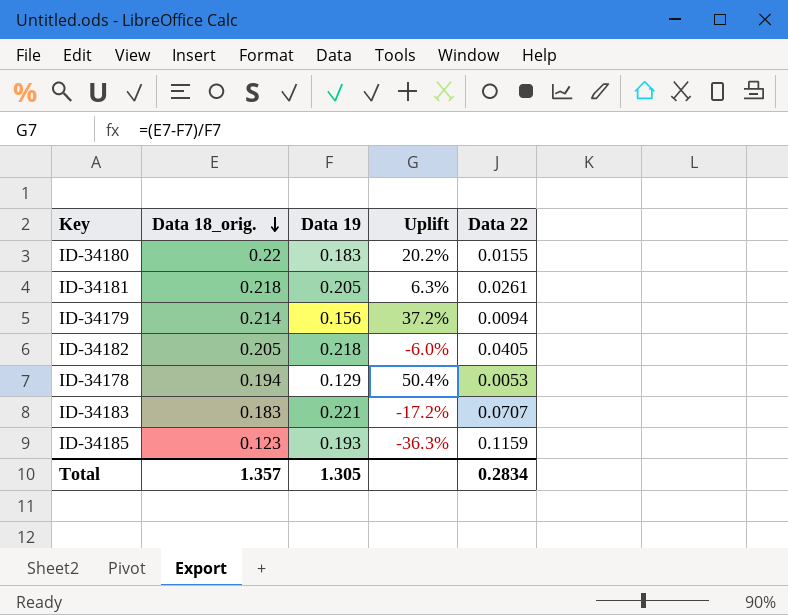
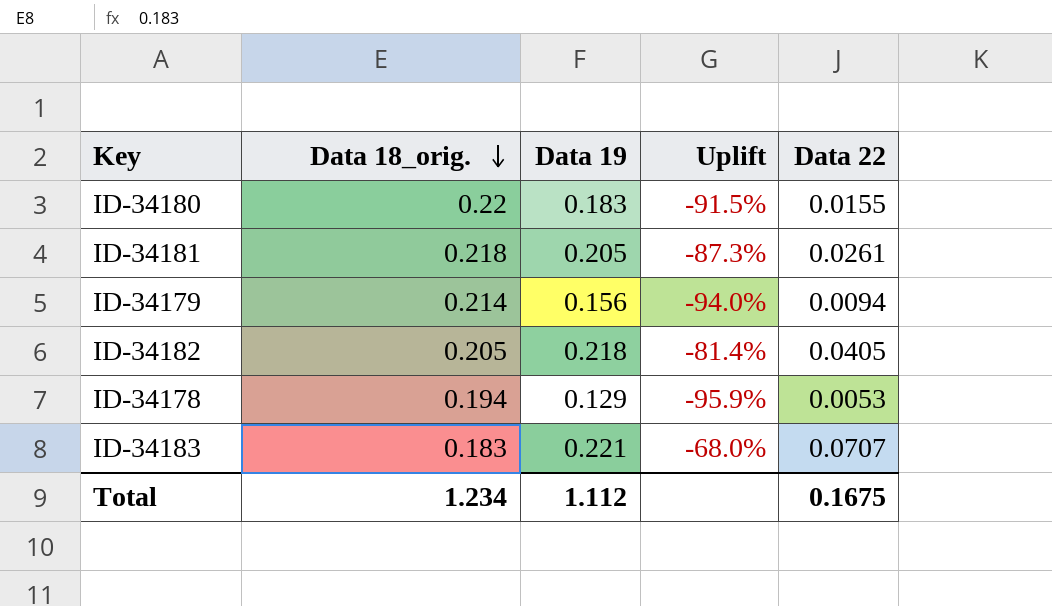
column Uplift | formula: ([Data 18_orig.] - [Data 19]) / [Data 19] -> ([Data 22] - [Data 19]) / [Data 19]
row ID-34185: 0.123 | 0.193 | -36.3% | 0.1159 -> none
Total | Data 18_orig.: 1.357 -> 1.234
Total | Data 19: 1.305 -> 1.112
Total | Data 22: 0.2834 -> 0.1675

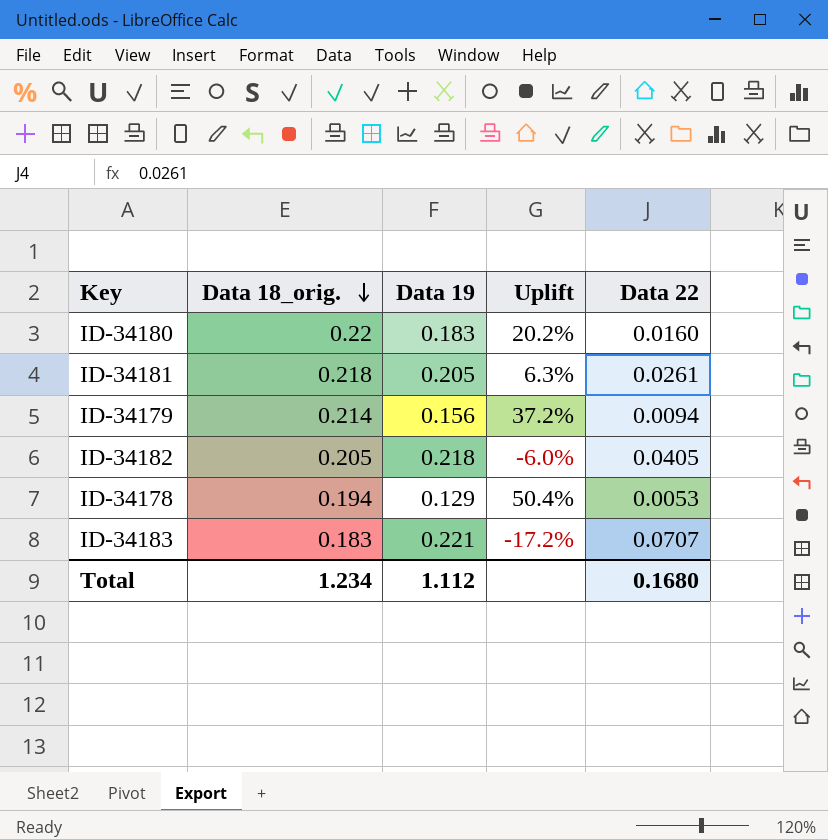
column Uplift | formula: ([Data 22] - [Data 19]) / [Data 19] -> ([Data 18_orig.] - [Data 19]) / [Data 19]
ID-34180 | Data 22: 0.0155 -> 0.0160
Total | Data 22: 0.1675 -> 0.1680

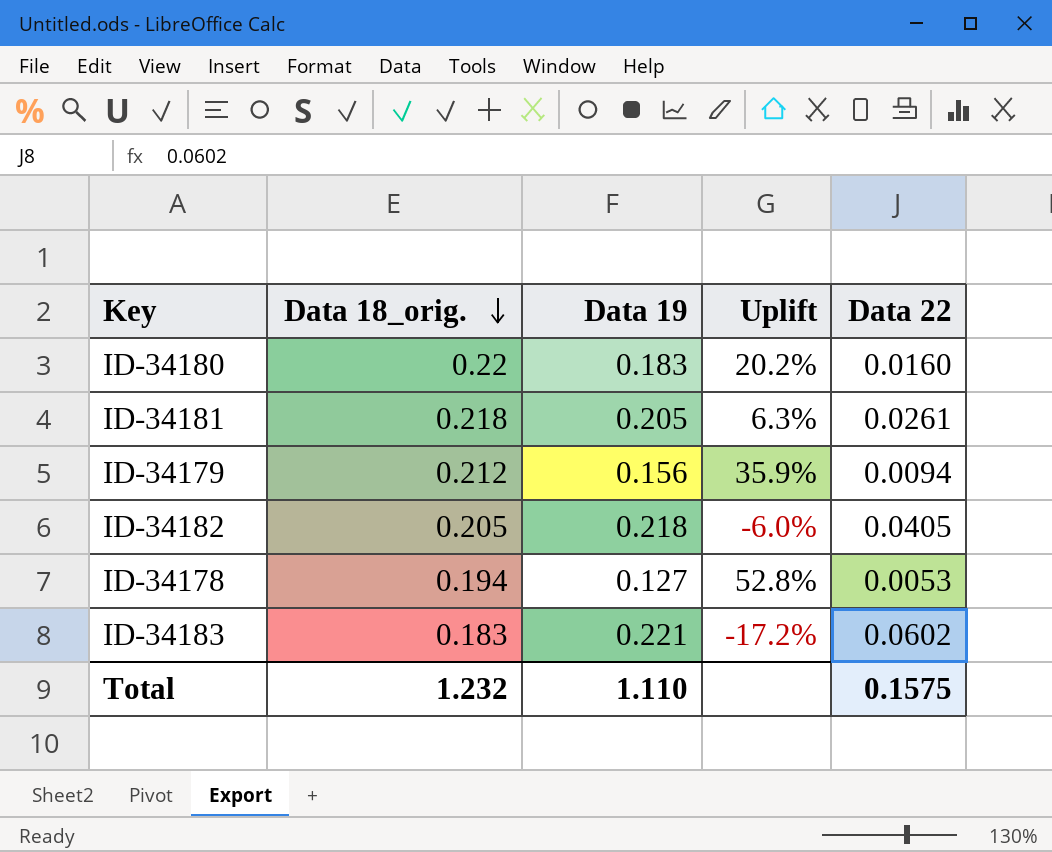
ID-34179 | Data 18_orig.: 0.214 -> 0.212
ID-34179 | Uplift: 37.2% -> 35.9%
ID-34178 | Data 19: 0.129 -> 0.127
ID-34178 | Uplift: 50.4% -> 52.8%
ID-34183 | Data 22: 0.0707 -> 0.0602
Total | Data 18_orig.: 1.234 -> 1.232
Total | Data 19: 1.112 -> 1.110
Total | Data 22: 0.1680 -> 0.1575

